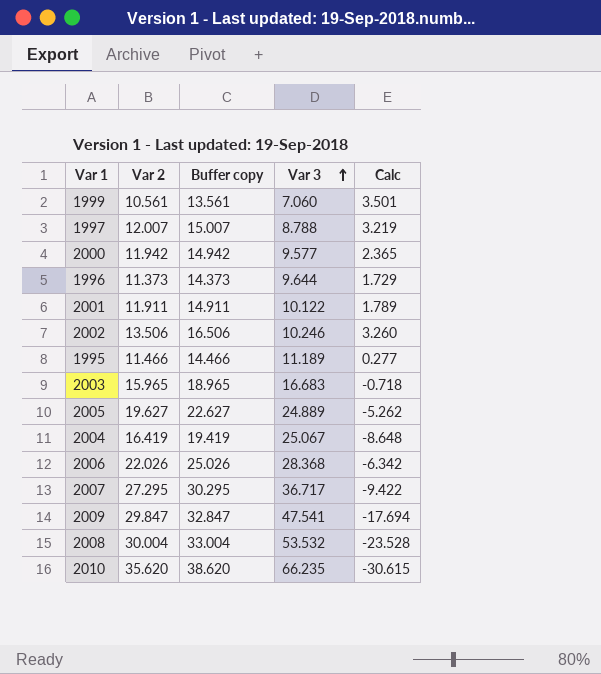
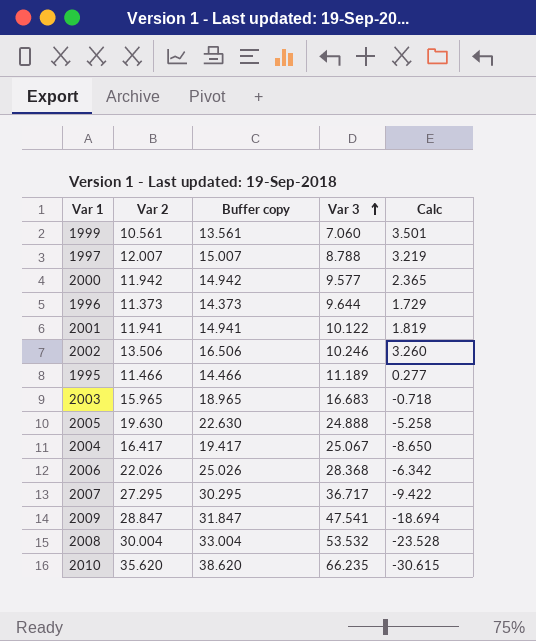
2001 | Var 2: 11.911 -> 11.941
2001 | Buffer copy: 14.911 -> 14.941
2001 | Calc: 1.789 -> 1.819
2005 | Var 2: 19.627 -> 19.630
2005 | Buffer copy: 22.627 -> 22.630
2005 | Var 3: 24.889 -> 24.888
2005 | Calc: -5.262 -> -5.258
2004 | Var 2: 16.419 -> 16.417
2004 | Buffer copy: 19.419 -> 19.417
2004 | Calc: -8.648 -> -8.650
2009 | Var 2: 29.847 -> 28.847
2009 | Buffer copy: 32.847 -> 31.847
2009 | Calc: -17.694 -> -18.694

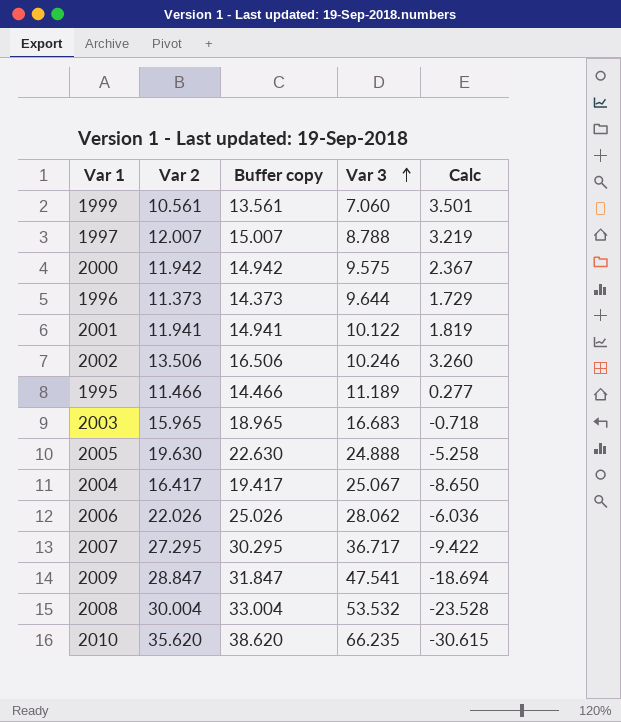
2000 | Var 3: 9.577 -> 9.575
2000 | Calc: 2.365 -> 2.367
2006 | Var 3: 28.368 -> 28.062
2006 | Calc: -6.342 -> -6.036

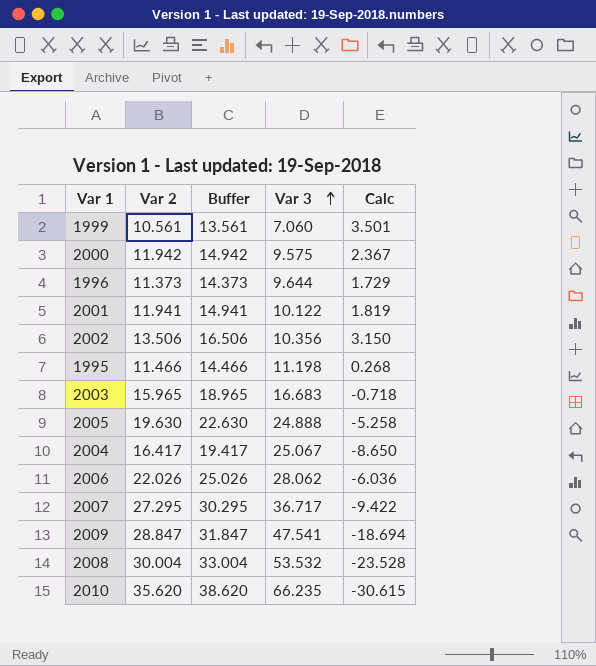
column name: Buffer copy -> Buffer
row 1997: 12.007 | 15.007 | 8.788 | 3.219 -> none
2002 | Var 3: 10.246 -> 10.356
2002 | Calc: 3.260 -> 3.150
1995 | Var 3: 11.189 -> 11.198
1995 | Calc: 0.277 -> 0.268

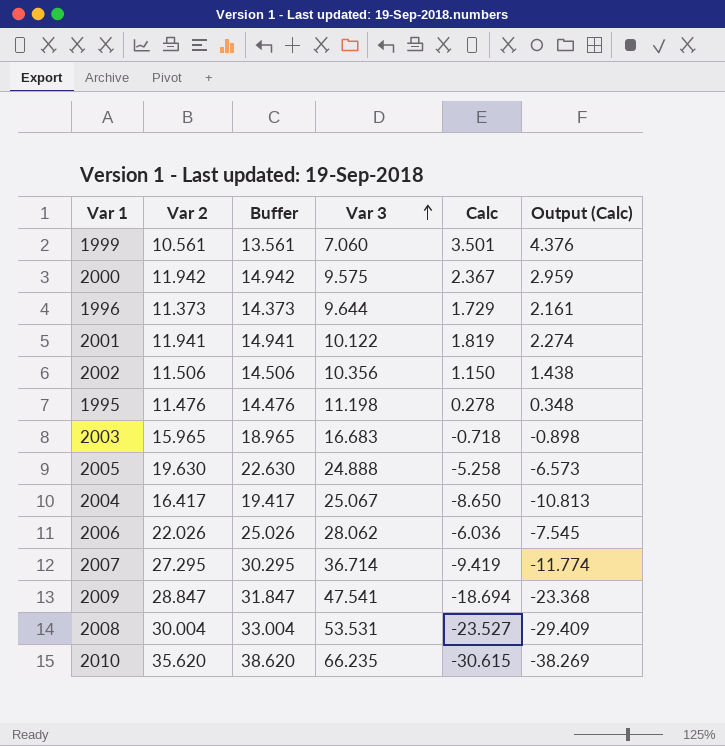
column Output (Calc) | formula: none -> [Calc] * 1.25
2002 | Var 2: 13.506 -> 11.506
2002 | Buffer: 16.506 -> 14.506
2002 | Calc: 3.150 -> 1.150
1995 | Var 2: 11.466 -> 11.476
1995 | Buffer: 14.466 -> 14.476
1995 | Calc: 0.268 -> 0.278
2007 | Var 3: 36.717 -> 36.714
2007 | Calc: -9.422 -> -9.419
2008 | Var 3: 53.532 -> 53.531
2008 | Calc: -23.528 -> -23.527

